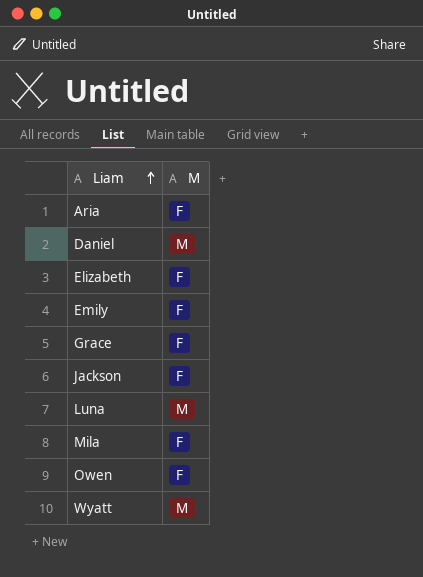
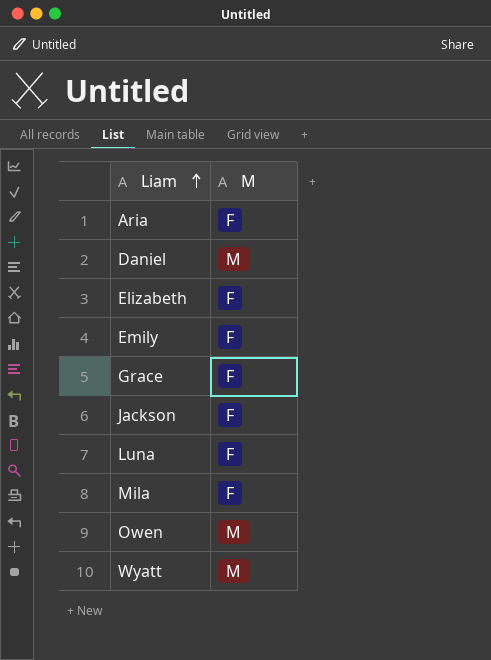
Luna | M: M -> F
Owen | M: F -> M

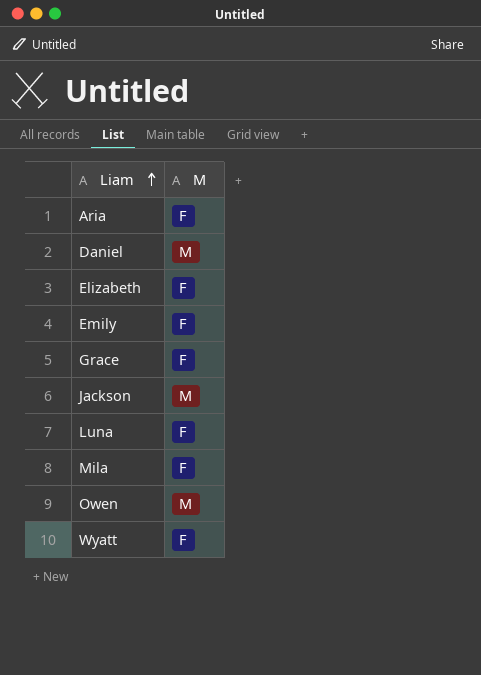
Jackson | M: F -> M
Wyatt | M: M -> F

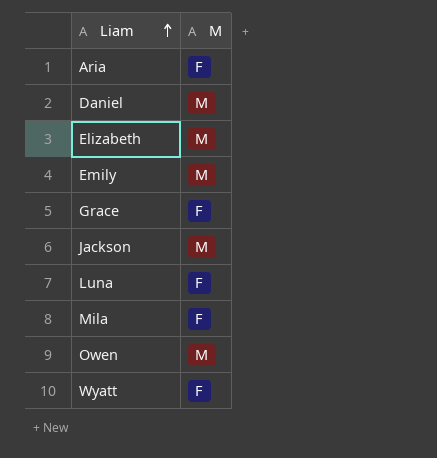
Elizabeth | M: F -> M
Emily | M: F -> M

